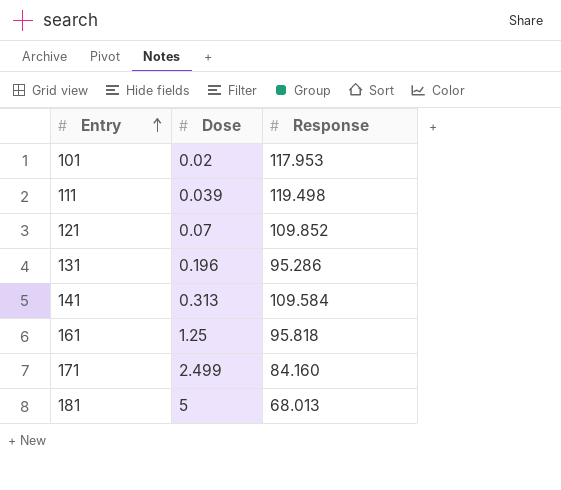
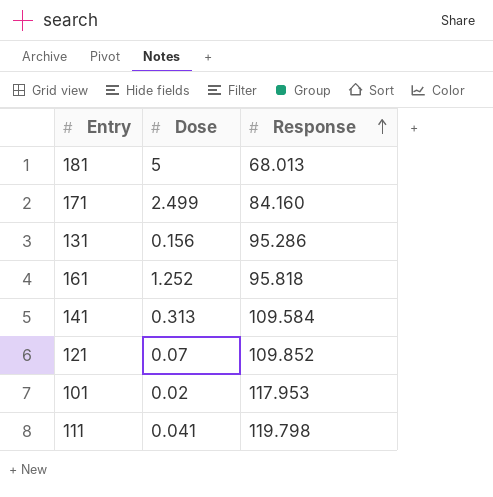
row order: Entry ascending -> Response ascending
131 | Dose: 0.196 -> 0.156
161 | Dose: 1.25 -> 1.252
111 | Dose: 0.039 -> 0.041
111 | Response: 119.498 -> 119.798

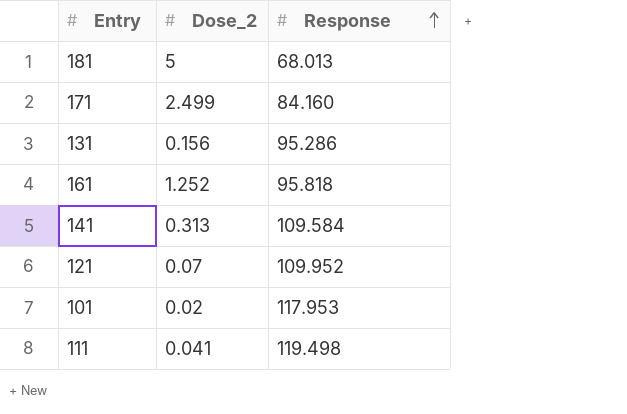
column name: Dose -> Dose_2
121 | Response: 109.852 -> 109.952
111 | Response: 119.798 -> 119.498

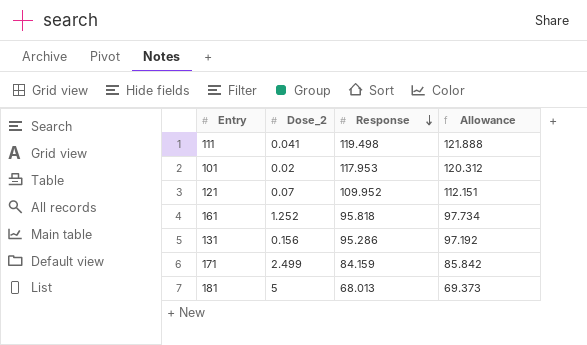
row order: Response ascending -> Response descending
column Allowance | formula: none -> [Response] * 1.02
row 141: 0.313 | 109.584 -> none
171 | Response: 84.160 -> 84.159

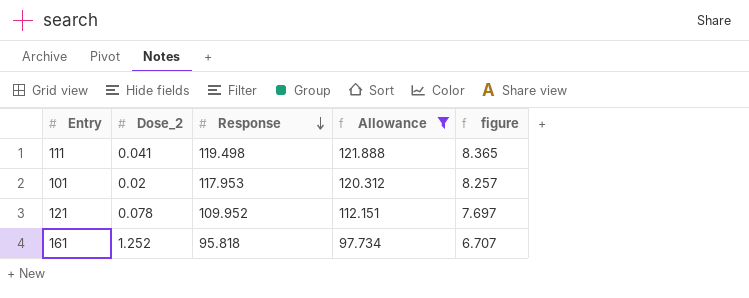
filter: none -> Allowance >= 97.734
column figure | formula: none -> [Response] * 0.07
121 | Dose_2: 0.07 -> 0.078

